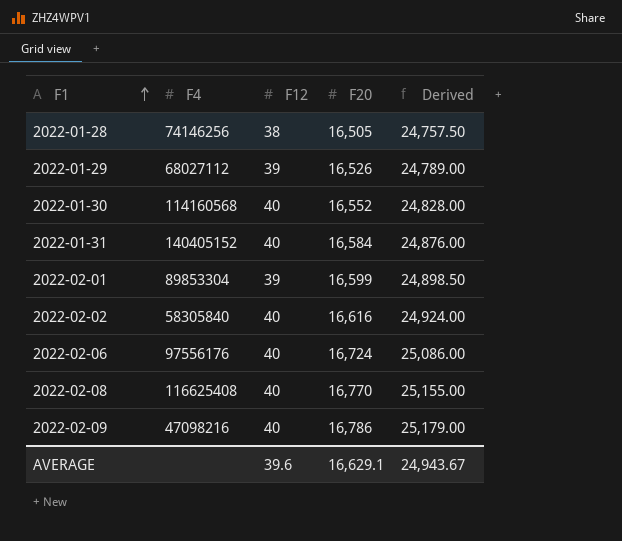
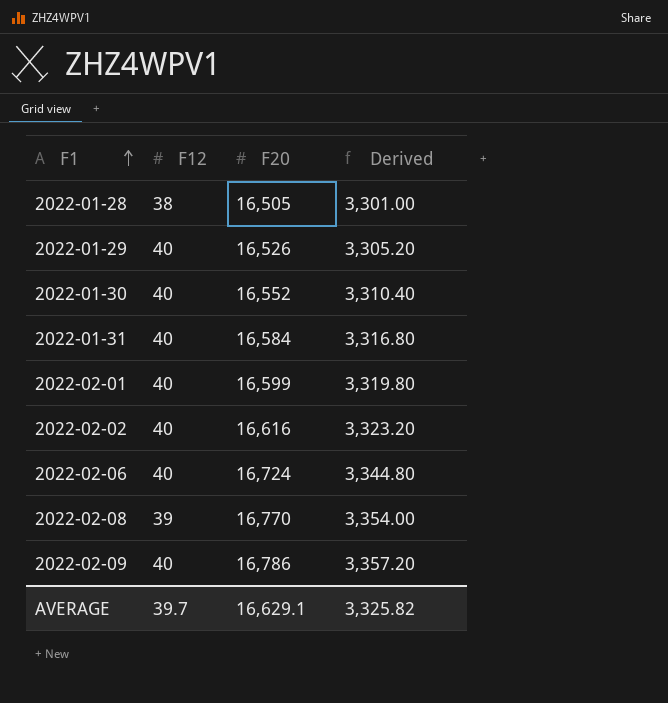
column F4 | position: 2 -> none
column Derived | formula: [F20] * 1.5 -> [F20] * 0.2
2022-01-29 | F12: 39 -> 40
2022-02-01 | F12: 39 -> 40
2022-02-08 | F12: 40 -> 39
AVERAGE | F12: 39.6 -> 39.7
AVERAGE | Derived: 24,943.67 -> 3,325.82

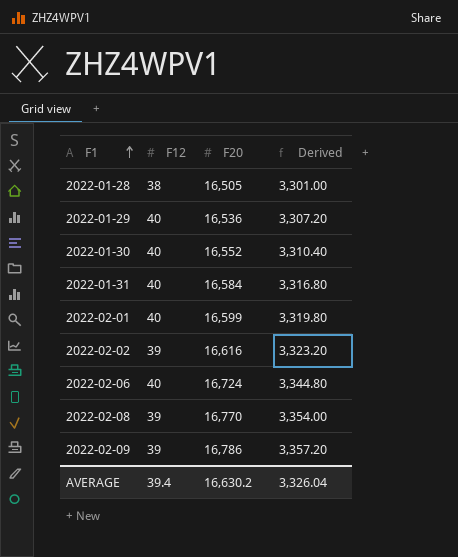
2022-01-29 | F20: 16,526 -> 16,536
2022-01-29 | Derived: 3,305.20 -> 3,307.20
2022-02-02 | F12: 40 -> 39
2022-02-09 | F12: 40 -> 39
AVERAGE | F12: 39.7 -> 39.4
AVERAGE | F20: 16,629.1 -> 16,630.2
AVERAGE | Derived: 3,325.82 -> 3,326.04

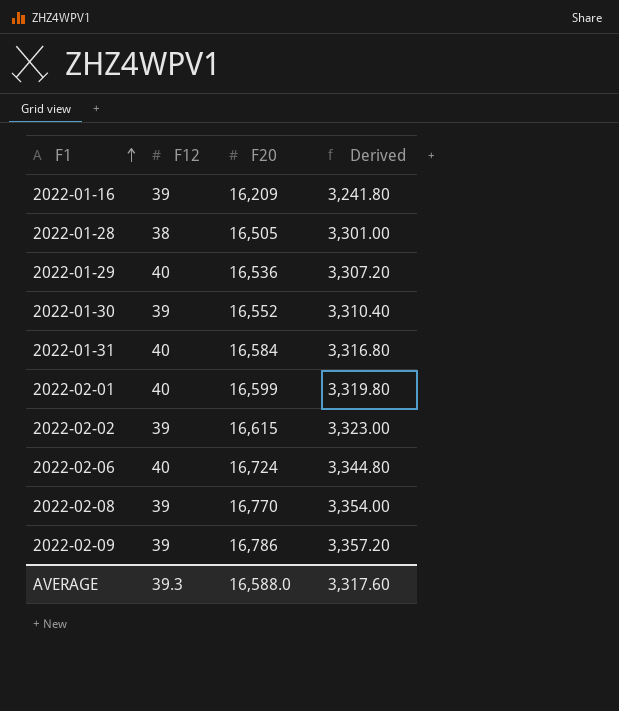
row 2022-01-16: none -> 39 | 16,209 | 3,241.80
2022-01-30 | F12: 40 -> 39
2022-02-02 | F20: 16,616 -> 16,615
2022-02-02 | Derived: 3,323.20 -> 3,323.00
AVERAGE | F12: 39.4 -> 39.3
AVERAGE | F20: 16,630.2 -> 16,588.0
AVERAGE | Derived: 3,326.04 -> 3,317.60

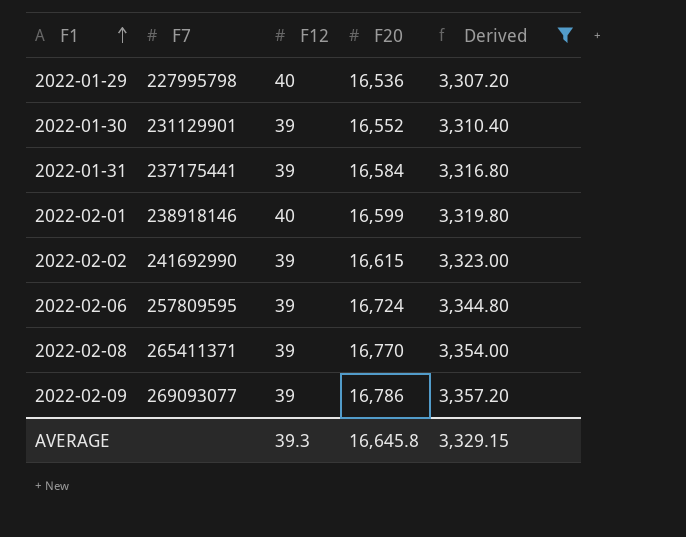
filter: none -> Derived >= 3,307.20
column F7 | position: none -> 2
2022-01-31 | F12: 40 -> 39
2022-02-06 | F12: 40 -> 39
AVERAGE | F20: 16,588.0 -> 16,645.8
AVERAGE | Derived: 3,317.60 -> 3,329.15

